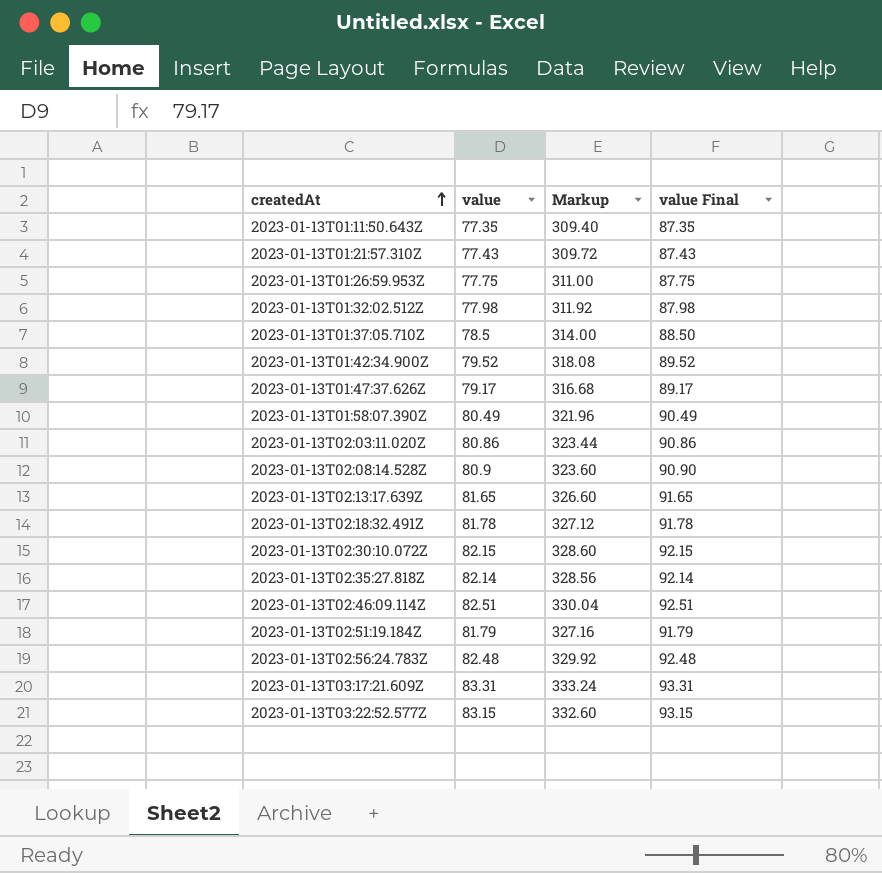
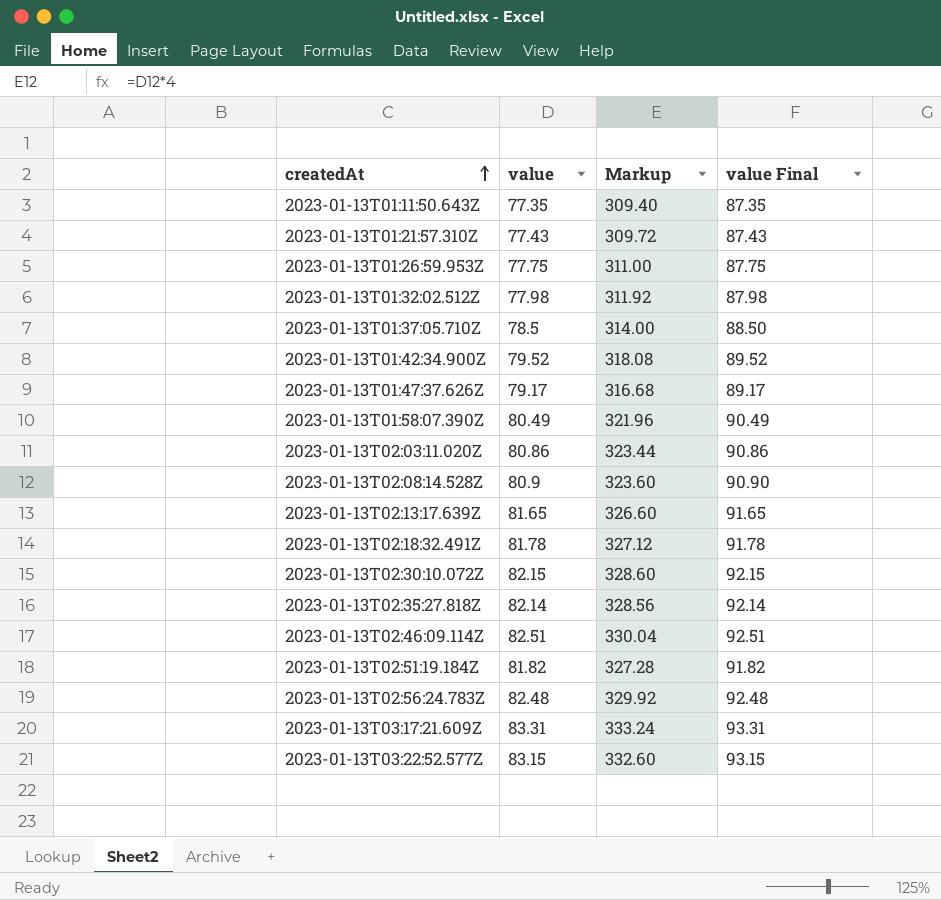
2023-01-13T02:51:19.184Z | value: 81.79 -> 81.82
2023-01-13T02:51:19.184Z | Markup: 327.16 -> 327.28
2023-01-13T02:51:19.184Z | value Final: 91.79 -> 91.82

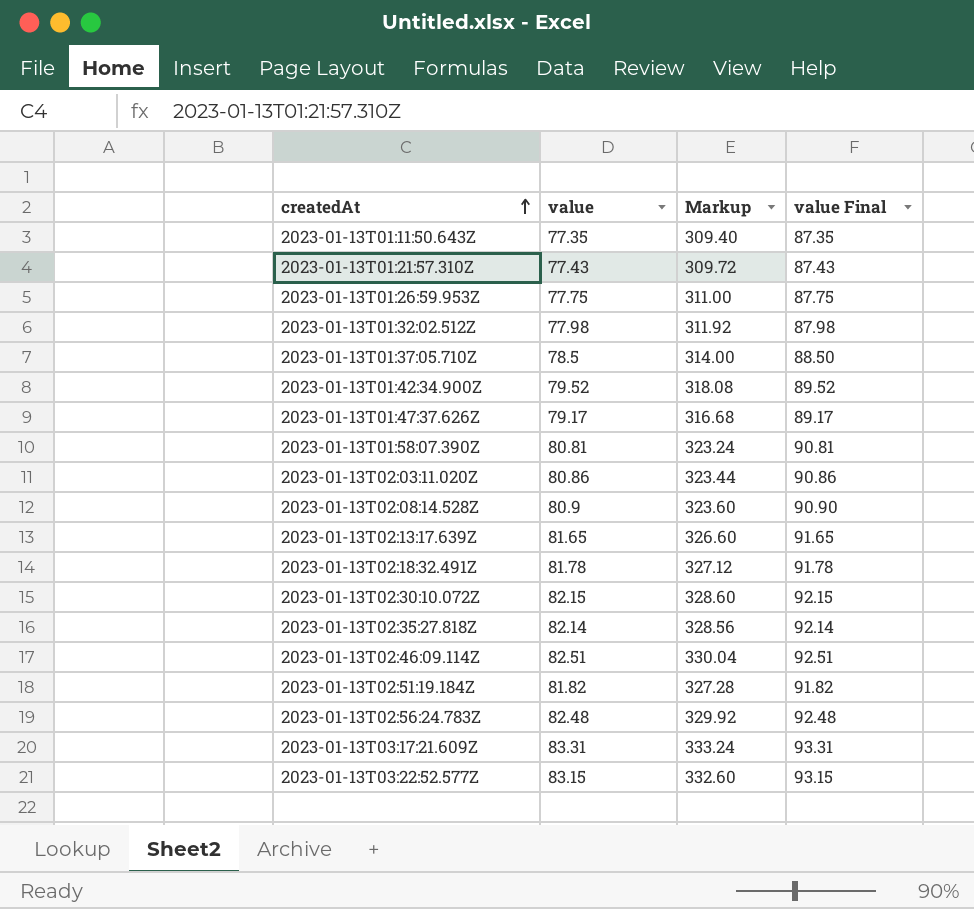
2023-01-13T01:58:07.390Z | value: 80.49 -> 80.81
2023-01-13T01:58:07.390Z | Markup: 321.96 -> 323.24
2023-01-13T01:58:07.390Z | value Final: 90.49 -> 90.81

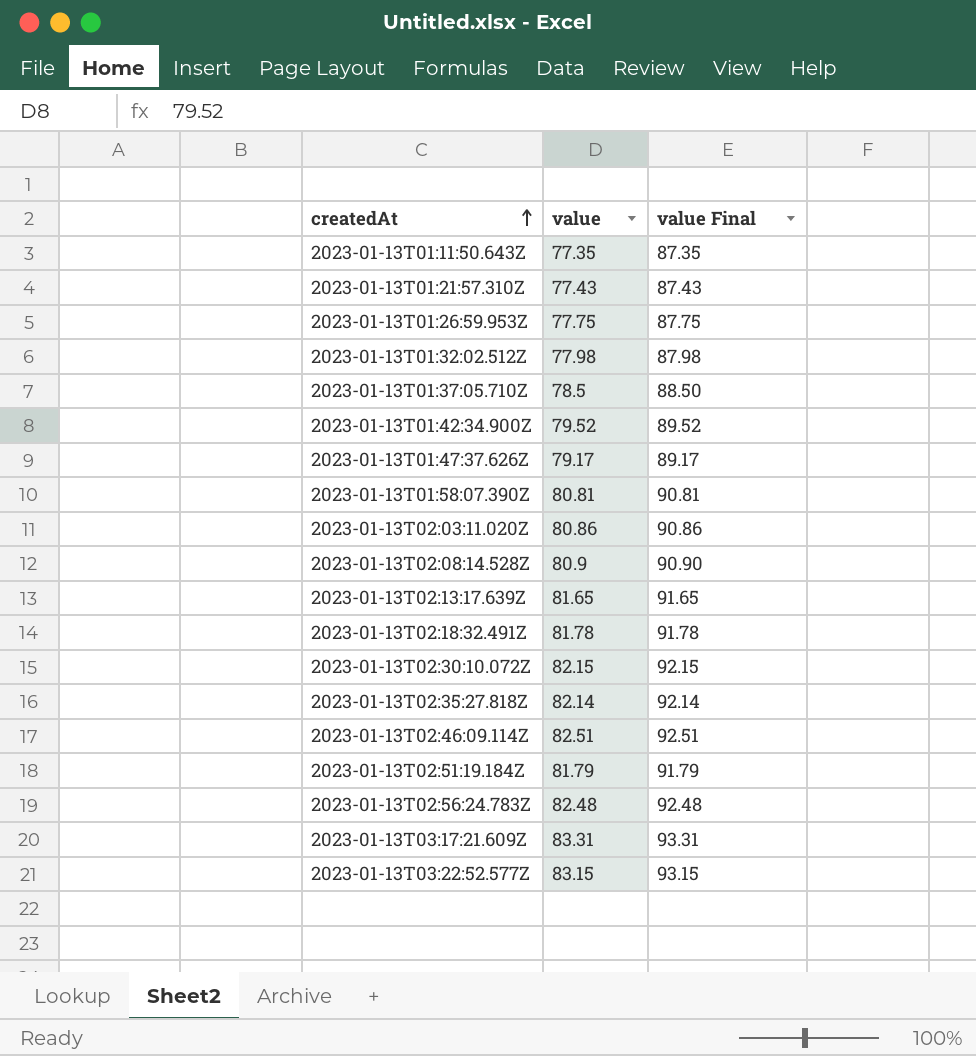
column Markup | formula: [value] * 4 -> none
2023-01-13T02:51:19.184Z | value: 81.82 -> 81.79
2023-01-13T02:51:19.184Z | value Final: 91.82 -> 91.79

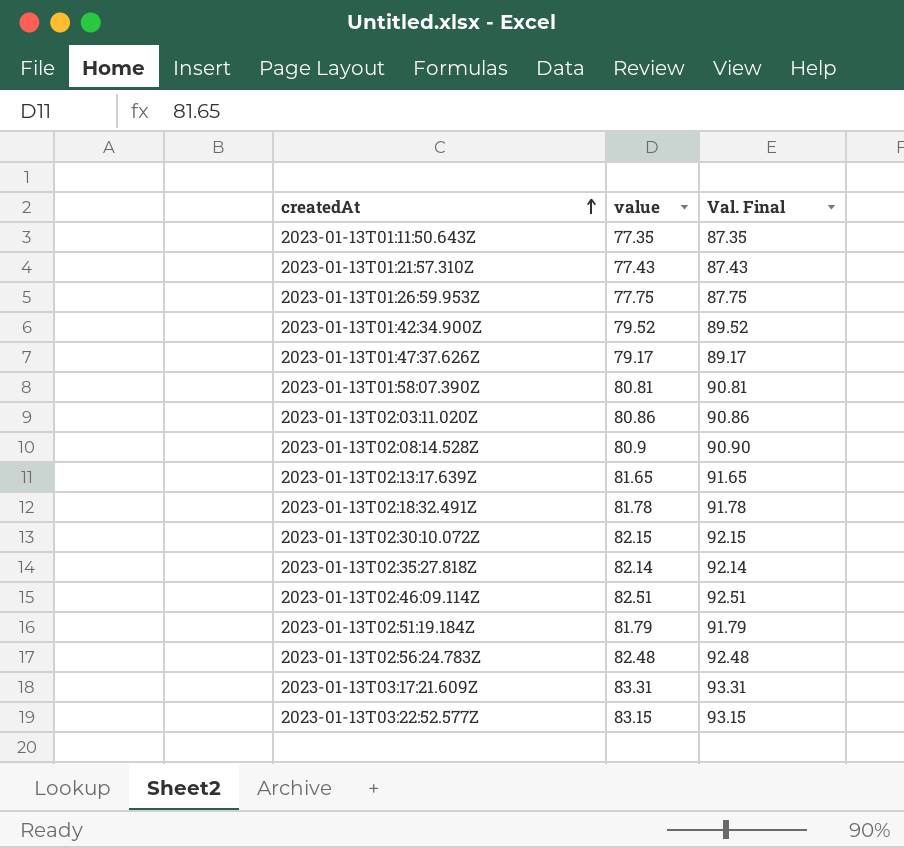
column name: value Final -> Val. Final
row 2023-01-13T01:32:02.512Z: 77.98 | 87.98 -> none
row 2023-01-13T01:37:05.710Z: 78.5 | 88.50 -> none

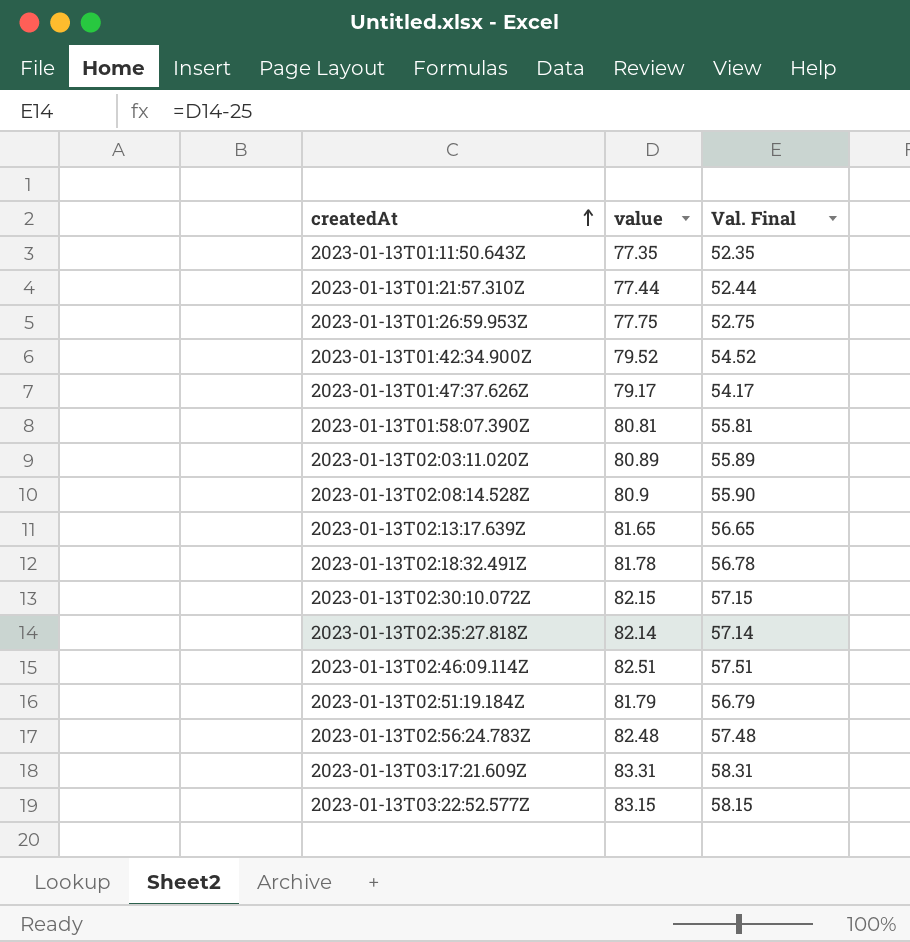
column Val. Final | formula: [value] + 10 -> [value] - 25
2023-01-13T01:21:57.310Z | value: 77.43 -> 77.44
2023-01-13T02:03:11.020Z | value: 80.86 -> 80.89

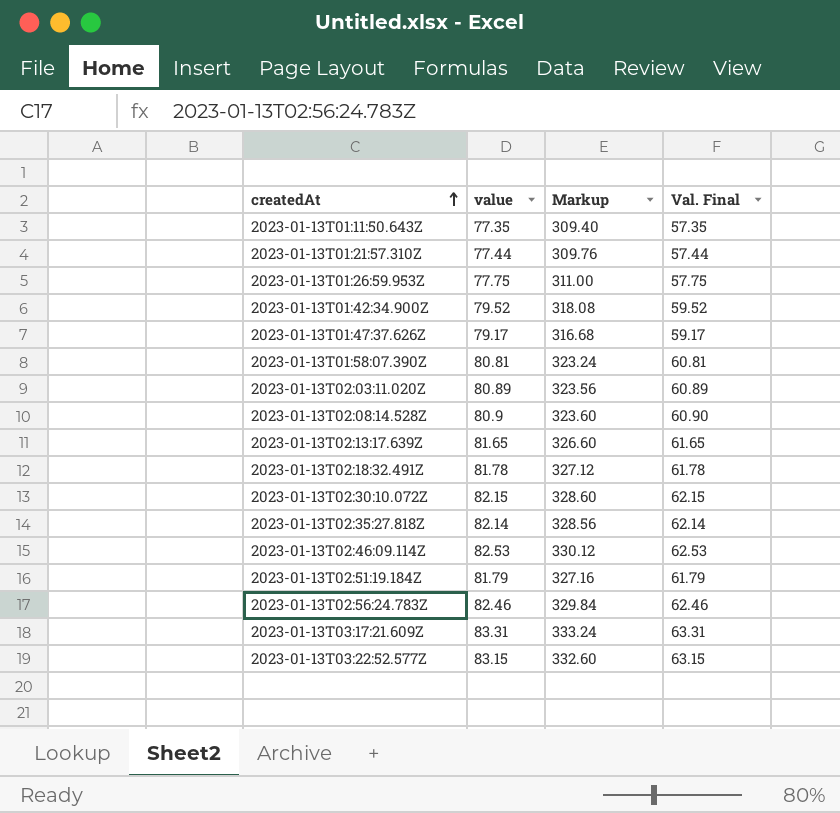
column Markup | formula: none -> [value] * 4
column Val. Final | formula: [value] - 25 -> [value] - 20
2023-01-13T02:46:09.114Z | value: 82.51 -> 82.53
2023-01-13T02:56:24.783Z | value: 82.48 -> 82.46

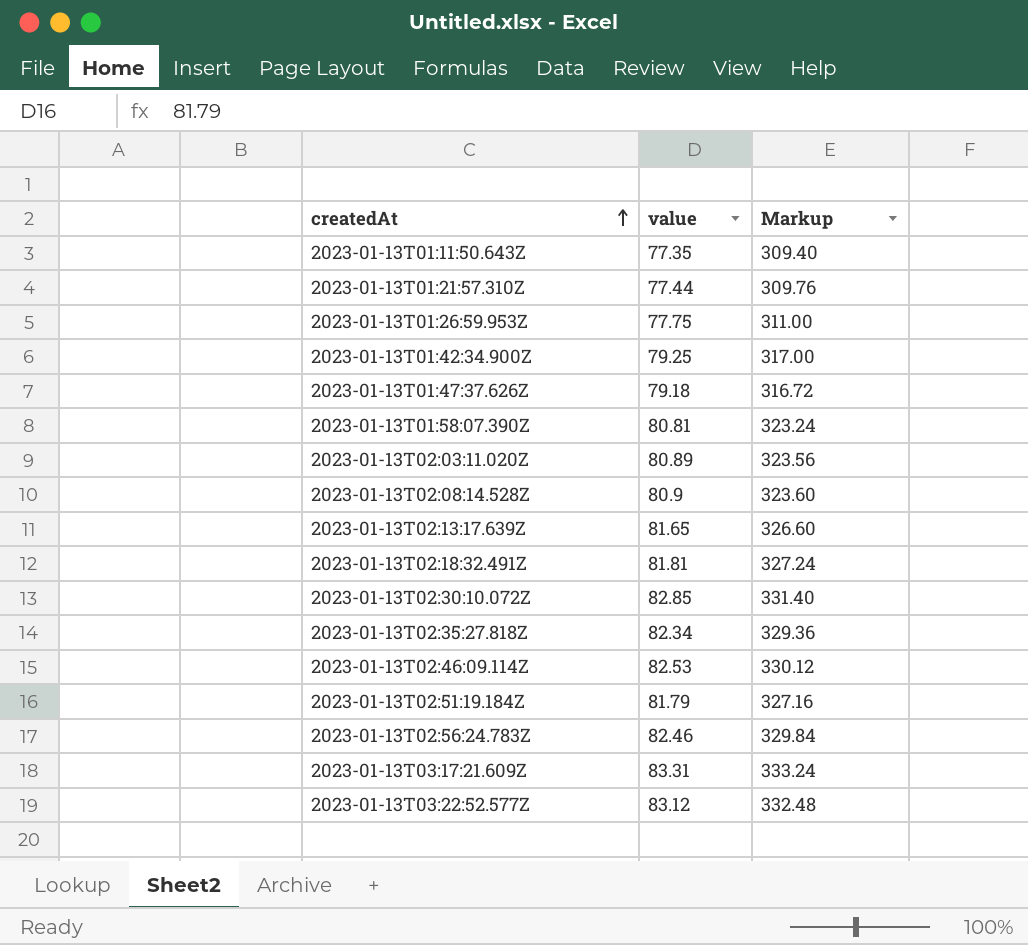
column Val. Final | formula: [value] - 20 -> none
2023-01-13T01:42:34.900Z | value: 79.52 -> 79.25
2023-01-13T01:42:34.900Z | Markup: 318.08 -> 317.00
2023-01-13T01:47:37.626Z | value: 79.17 -> 79.18
2023-01-13T01:47:37.626Z | Markup: 316.68 -> 316.72
2023-01-13T02:18:32.491Z | value: 81.78 -> 81.81
2023-01-13T02:18:32.491Z | Markup: 327.12 -> 327.24
2023-01-13T02:30:10.072Z | value: 82.15 -> 82.85
2023-01-13T02:30:10.072Z | Markup: 328.60 -> 331.40
2023-01-13T02:35:27.818Z | value: 82.14 -> 82.34
2023-01-13T02:35:27.818Z | Markup: 328.56 -> 329.36
2023-01-13T03:22:52.577Z | value: 83.15 -> 83.12
2023-01-13T03:22:52.577Z | Markup: 332.60 -> 332.48

